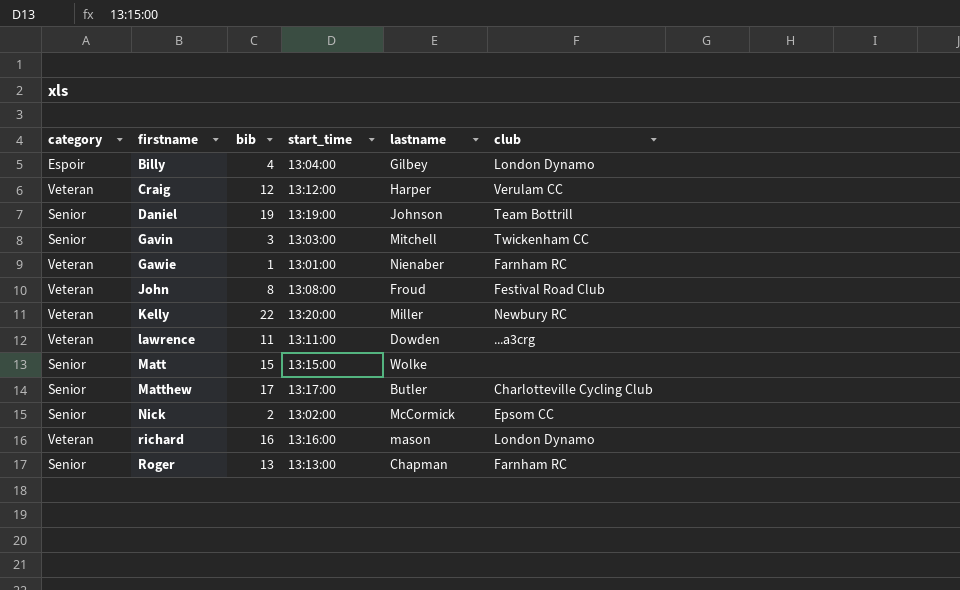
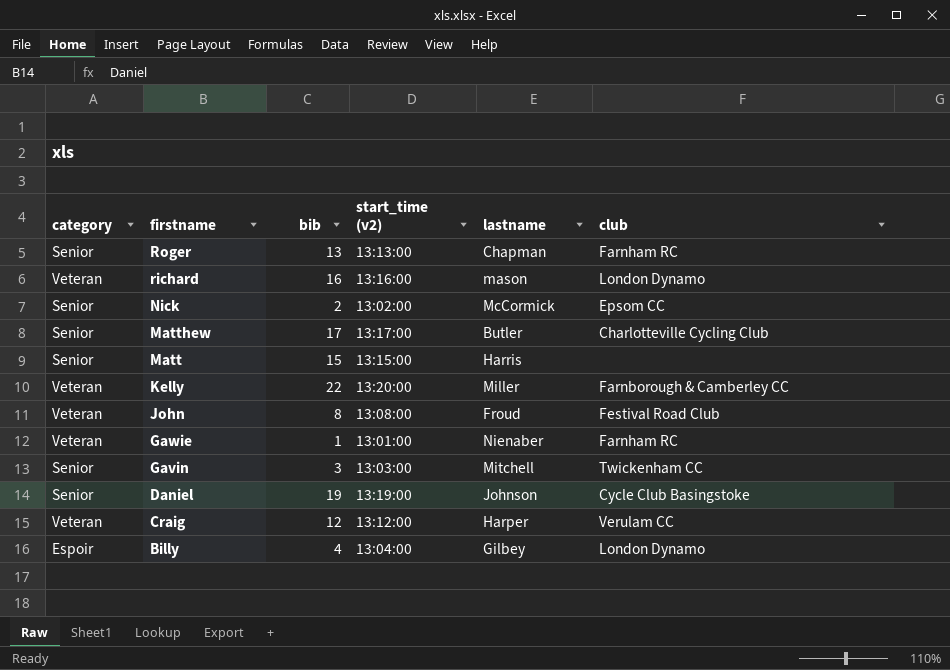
row order: firstname ascending -> firstname descending
column name: start_time -> start_time (v2)
row lawrence: Veteran | 11 | 13:11:00 | Dowden | ...a3crg -> none
Matt | lastname: Wolke -> Harris
Kelly | club: Newbury RC -> Farnborough & Camberley CC
Daniel | club: Team Bottrill -> Cycle Club Basingstoke

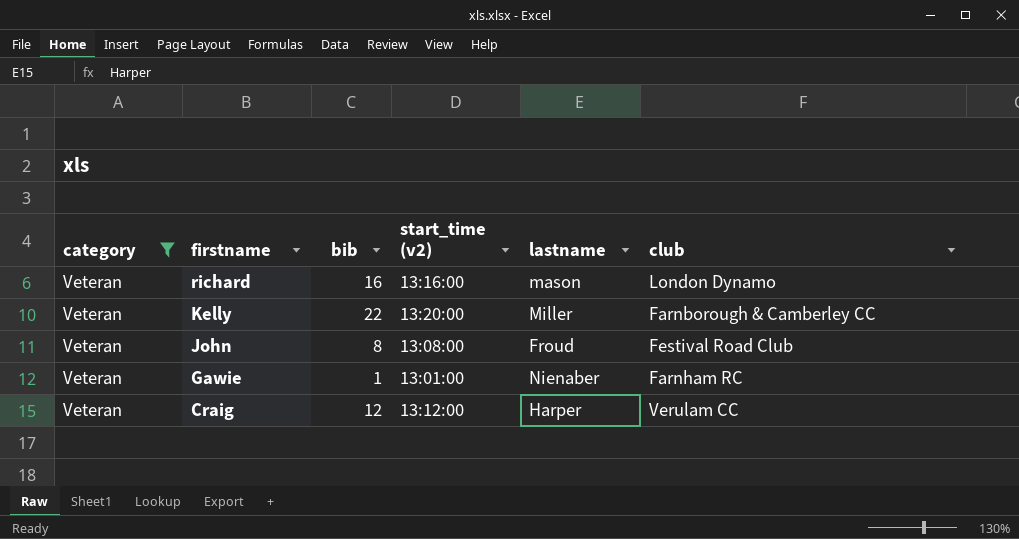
filter: none -> category = Veteran

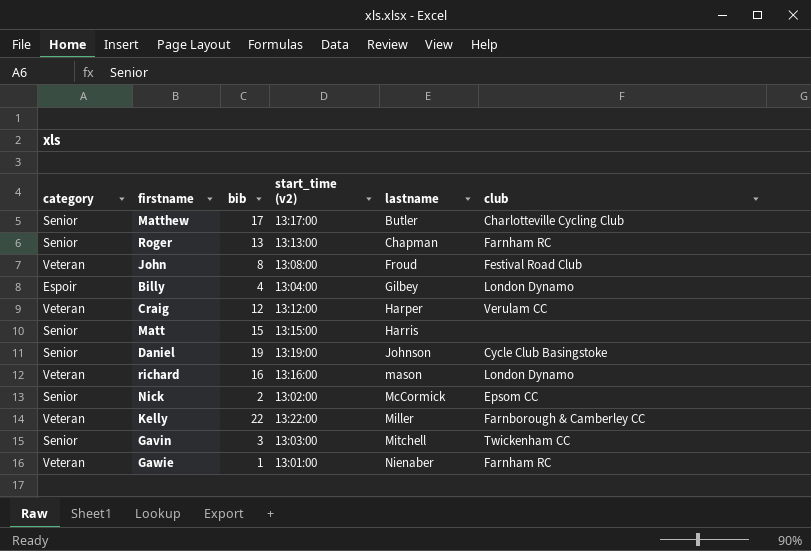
filter: category = Veteran -> none
row order: firstname descending -> lastname ascending
Kelly | start_time (v2): 13:20:00 -> 13:22:00

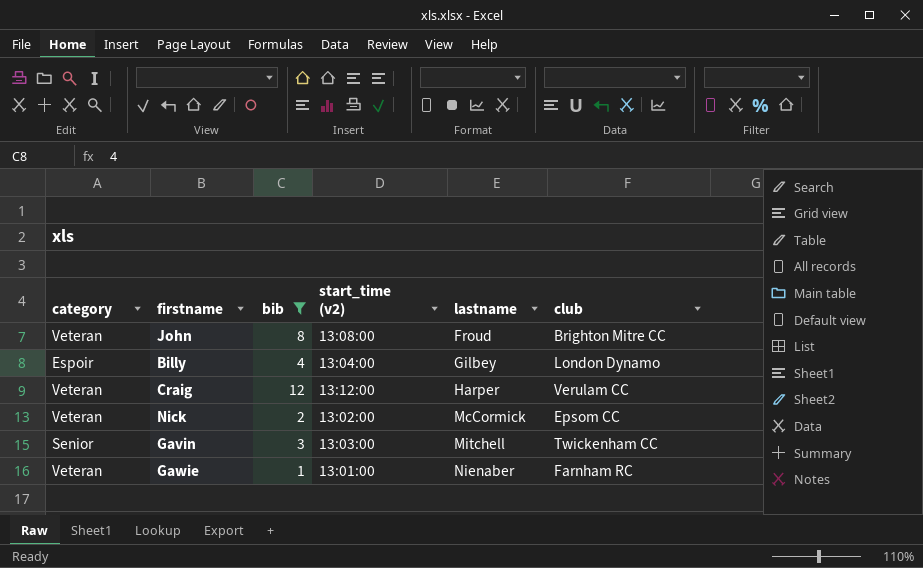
filter: none -> bib <= 12
John | club: Festival Road Club -> Brighton Mitre CC
Nick | category: Senior -> Veteran

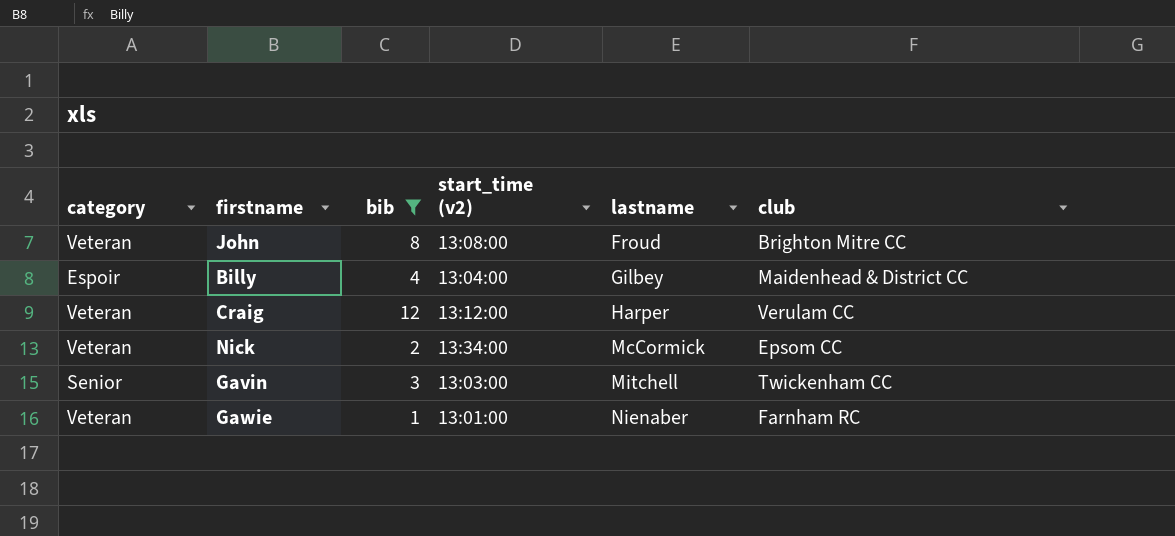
Billy | club: London Dynamo -> Maidenhead & District CC
Nick | start_time (v2): 13:02:00 -> 13:34:00

